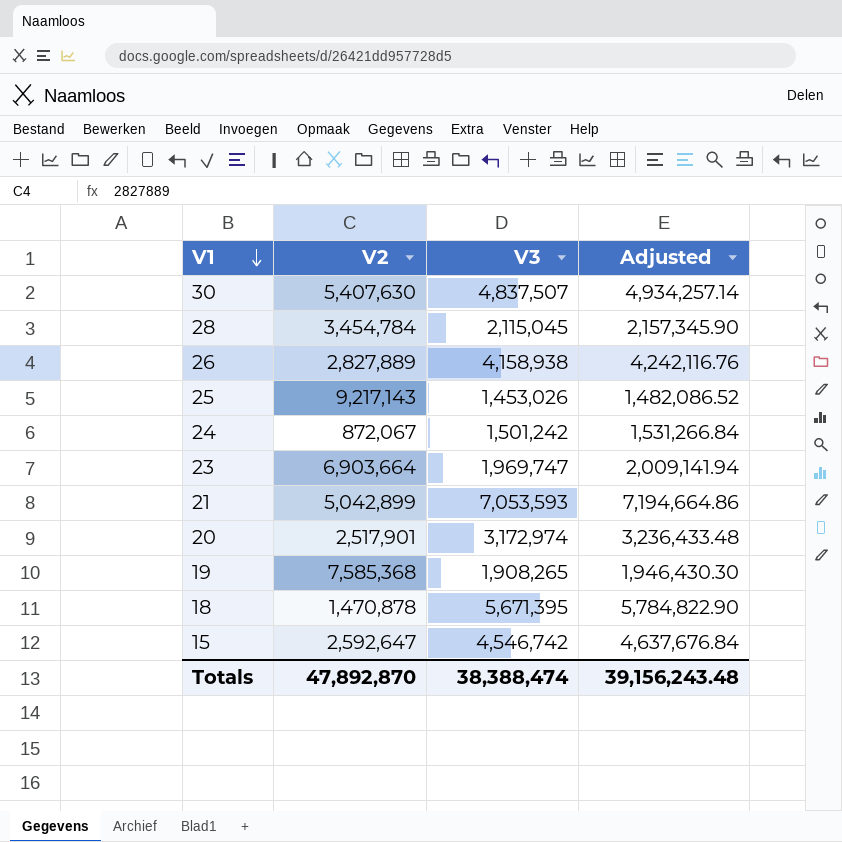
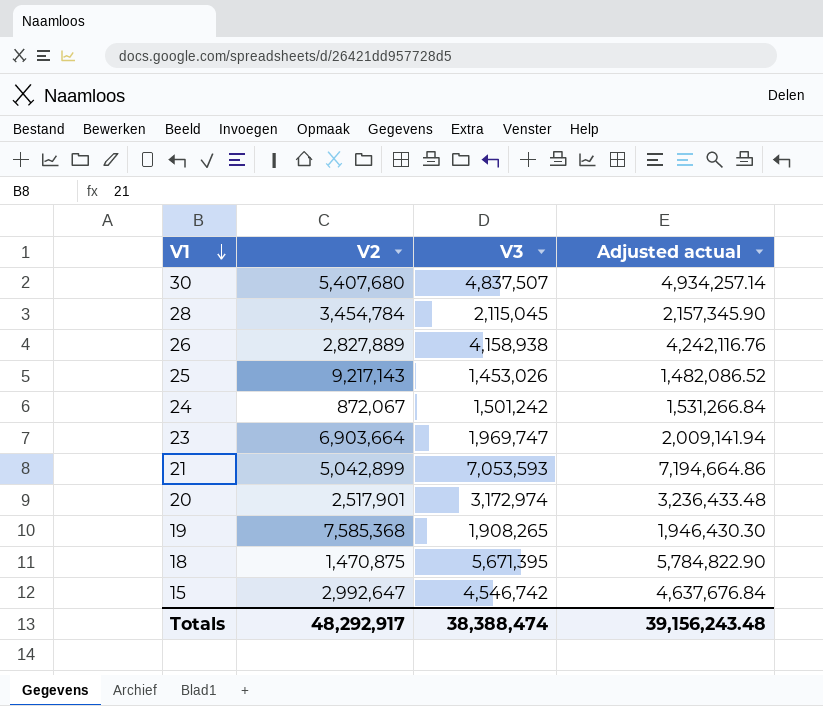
column name: Adjusted -> Adjusted actual
30 | V2: 5,407,630 -> 5,407,680
18 | V2: 1,470,878 -> 1,470,875
15 | V2: 2,592,647 -> 2,992,647
Totals | V2: 47,892,870 -> 48,292,917

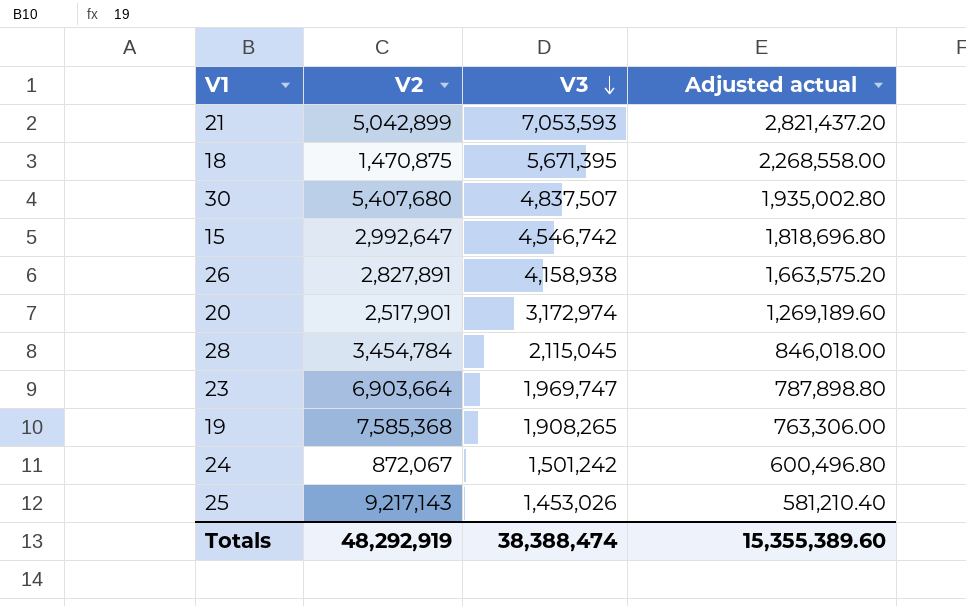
row order: V1 descending -> V3 descending
column Adjusted actual | formula: [V3] * 1.02 -> [V3] * 0.4
26 | V2: 2,827,889 -> 2,827,891
Totals | V2: 48,292,917 -> 48,292,919
Totals | Adjusted actual: 39,156,243.48 -> 15,355,389.60

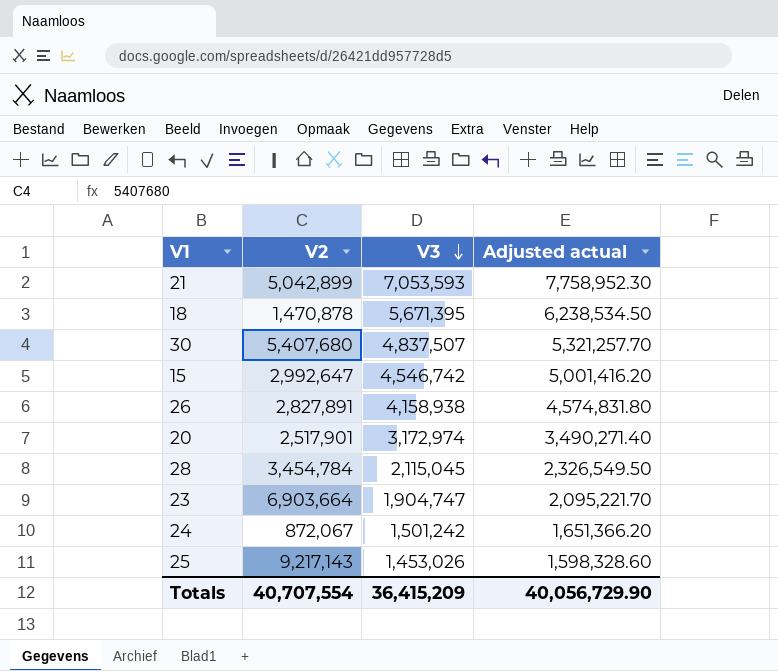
column Adjusted actual | formula: [V3] * 0.4 -> [V3] * 1.1
row 19: 7,585,368 | 1,908,265 | 763,306.00 -> none
18 | V2: 1,470,875 -> 1,470,878
23 | V3: 1,969,747 -> 1,904,747
Totals | V2: 48,292,919 -> 40,707,554
Totals | V3: 38,388,474 -> 36,415,209
Totals | Adjusted actual: 15,355,389.60 -> 40,056,729.90

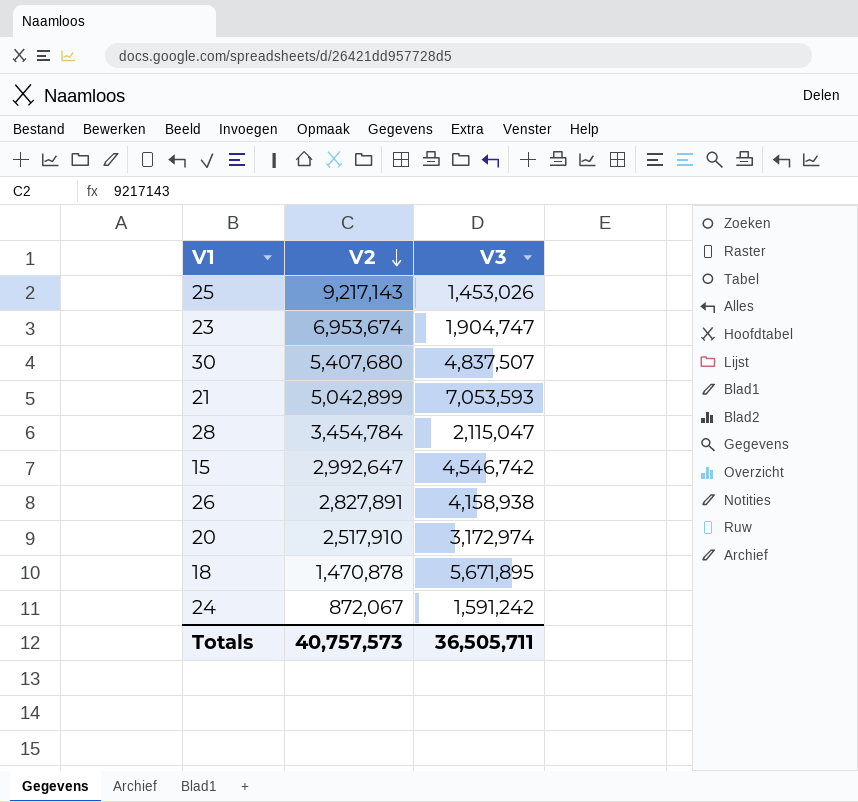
row order: V3 descending -> V2 descending
column Adjusted actual | formula: [V3] * 1.1 -> none
23 | V2: 6,903,664 -> 6,953,674
28 | V3: 2,115,045 -> 2,115,047
20 | V2: 2,517,901 -> 2,517,910
18 | V3: 5,671,395 -> 5,671,895
24 | V3: 1,501,242 -> 1,591,242
Totals | V2: 40,707,554 -> 40,757,573
Totals | V3: 36,415,209 -> 36,505,711

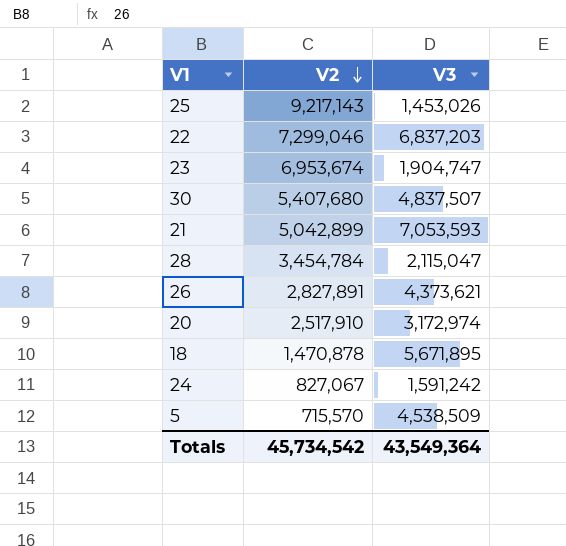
row 15: 2,992,647 | 4,546,742 -> none
row 22: none -> 7,299,046 | 6,837,203
26 | V3: 4,158,938 -> 4,373,621
24 | V2: 872,067 -> 827,067
row 5: none -> 715,570 | 4,538,509
Totals | V2: 40,757,573 -> 45,734,542
Totals | V3: 36,505,711 -> 43,549,364

